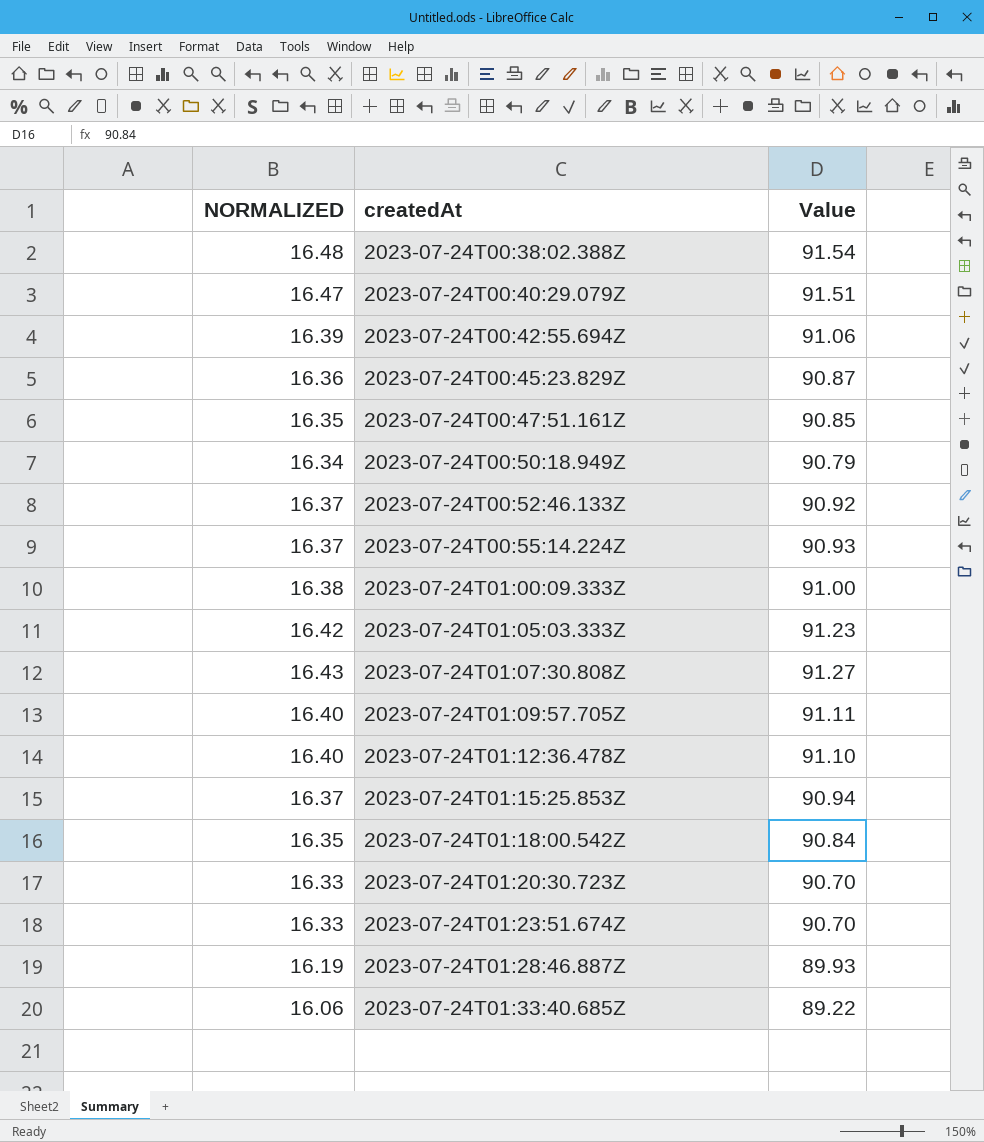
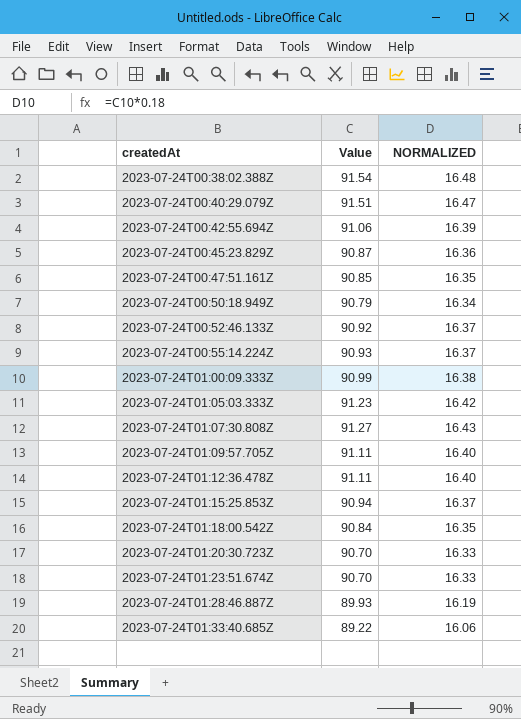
column NORMALIZED | position: 1 -> 3
2023-07-24T01:00:09.333Z | Value: 91.00 -> 90.99
2023-07-24T01:12:36.478Z | Value: 91.10 -> 91.11

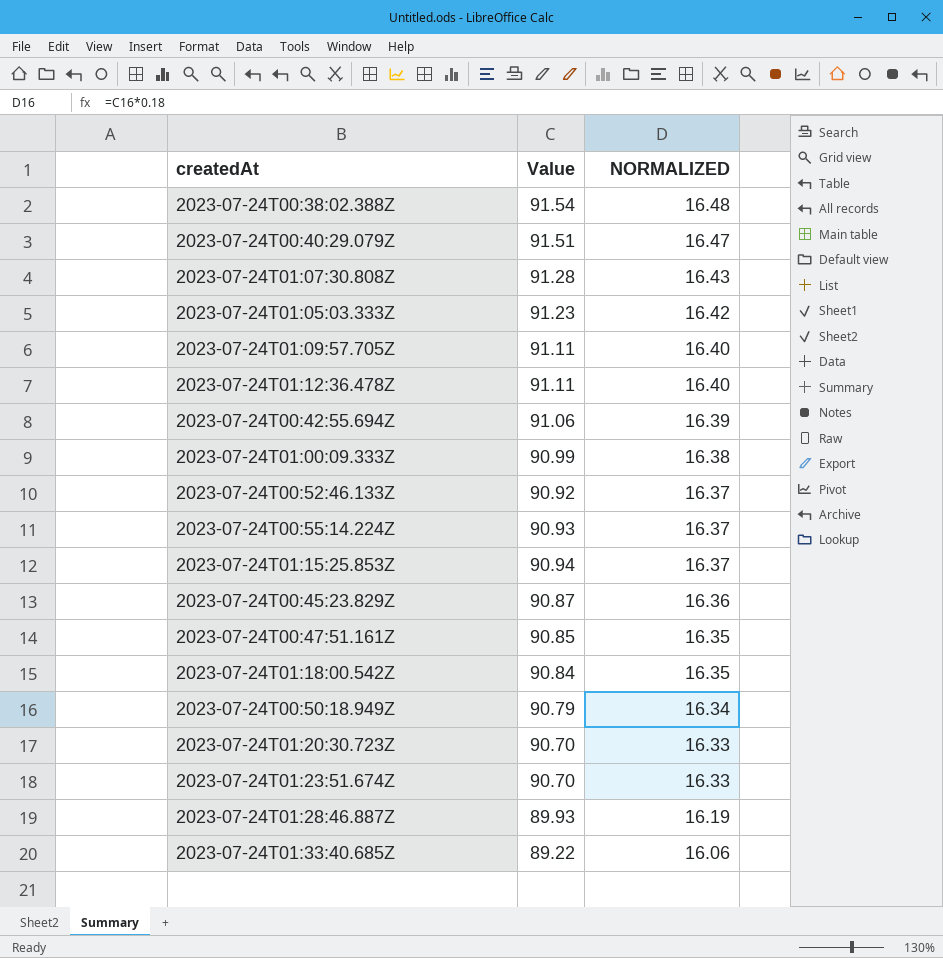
row order: createdAt ascending -> NORMALIZED descending
2023-07-24T01:07:30.808Z | Value: 91.27 -> 91.28

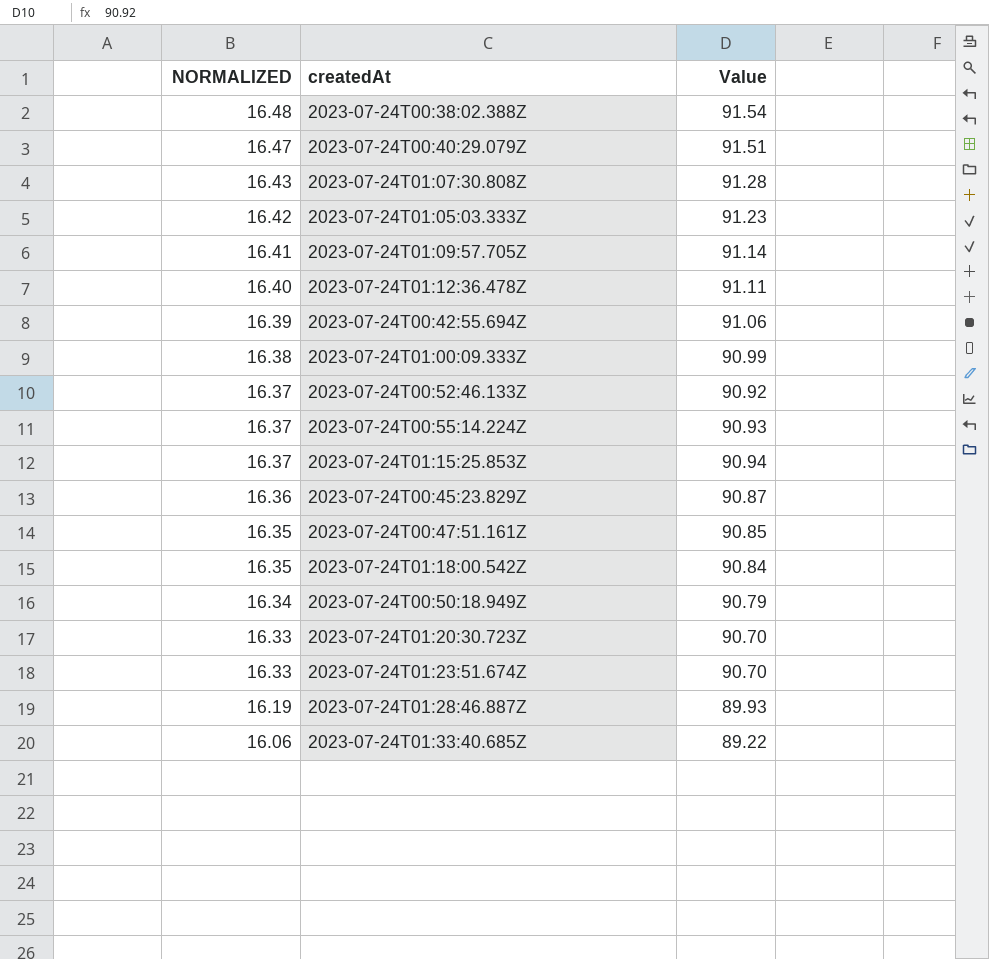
column NORMALIZED | position: 3 -> 1
2023-07-24T01:09:57.705Z | NORMALIZED: 16.40 -> 16.41
2023-07-24T01:09:57.705Z | Value: 91.11 -> 91.14

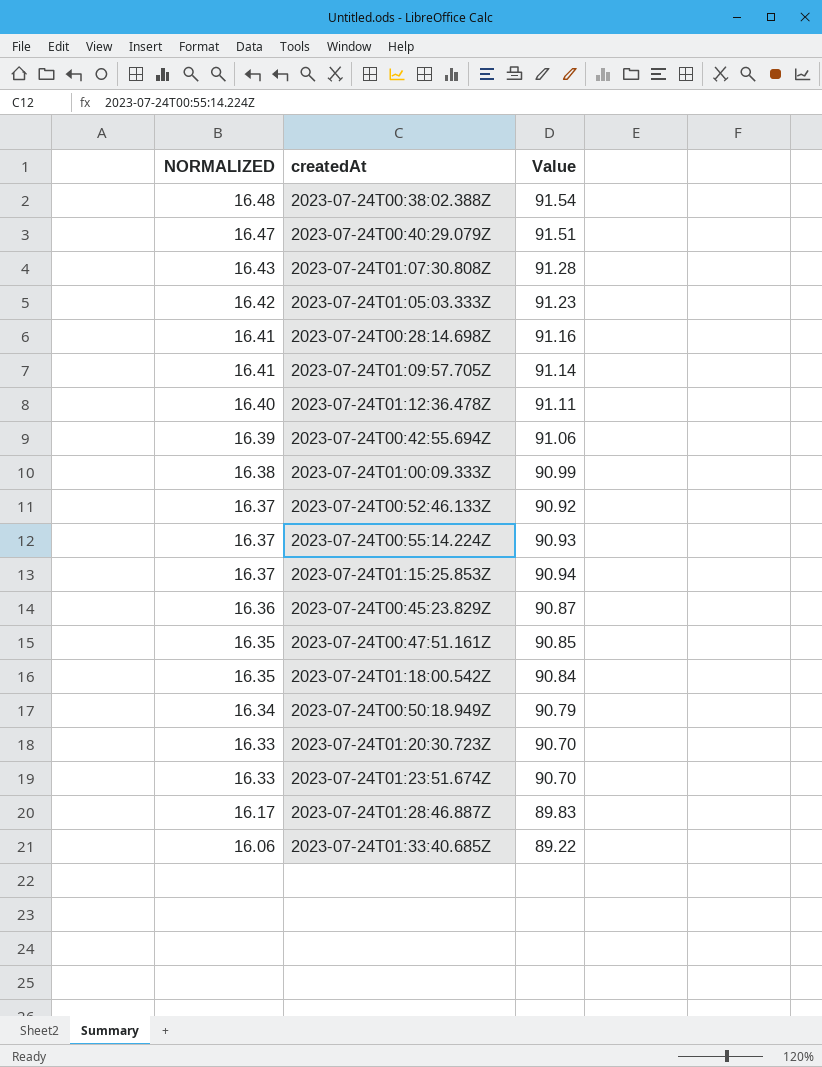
row 2023-07-24T00:28:14.698Z: none -> 16.41 | 91.16
2023-07-24T01:28:46.887Z | NORMALIZED: 16.19 -> 16.17
2023-07-24T01:28:46.887Z | Value: 89.93 -> 89.83

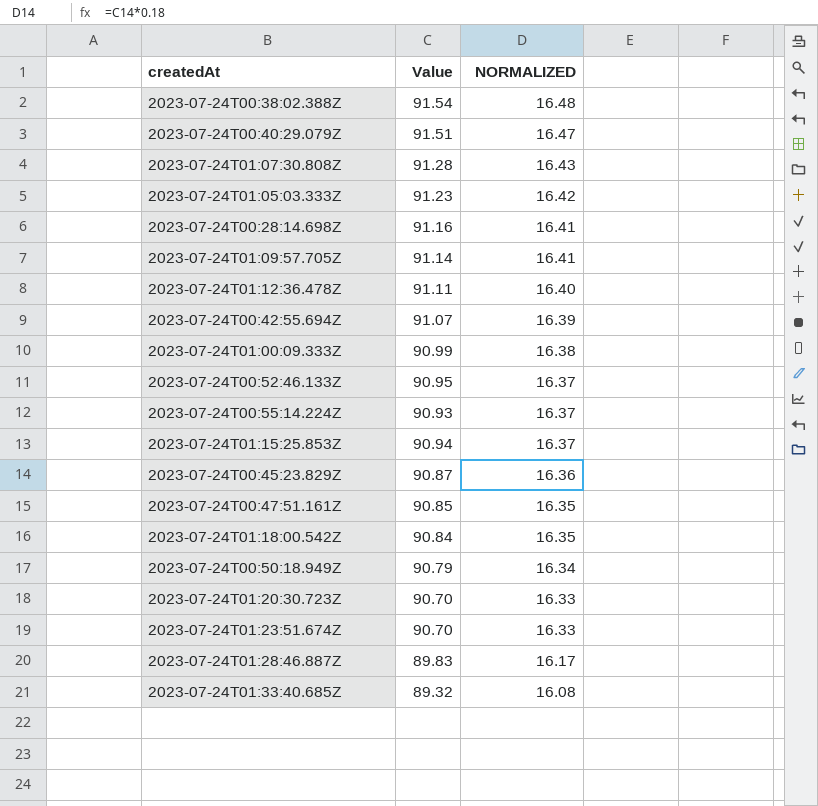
column NORMALIZED | position: 1 -> 3
2023-07-24T00:42:55.694Z | Value: 91.06 -> 91.07
2023-07-24T00:52:46.133Z | Value: 90.92 -> 90.95
2023-07-24T01:33:40.685Z | Value: 89.22 -> 89.32
2023-07-24T01:33:40.685Z | NORMALIZED: 16.06 -> 16.08

